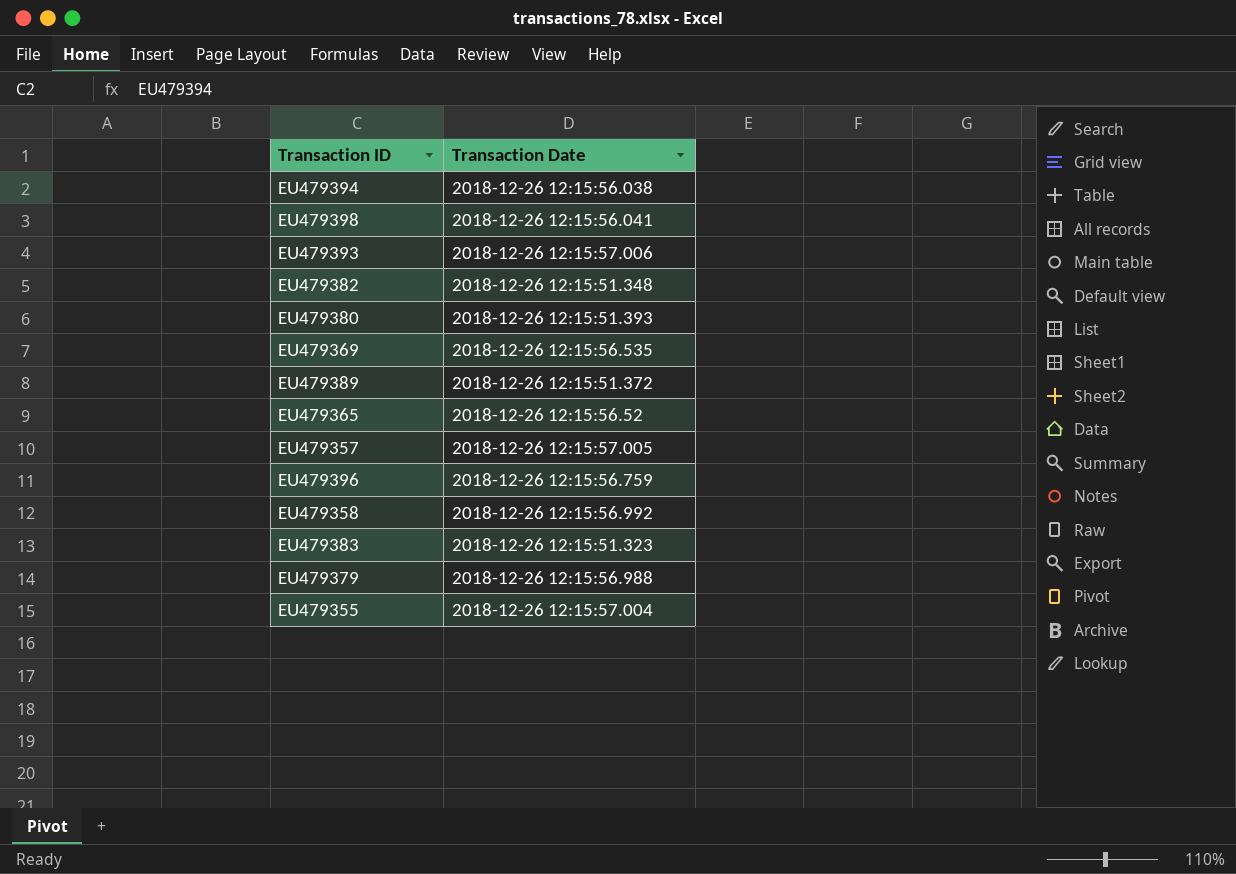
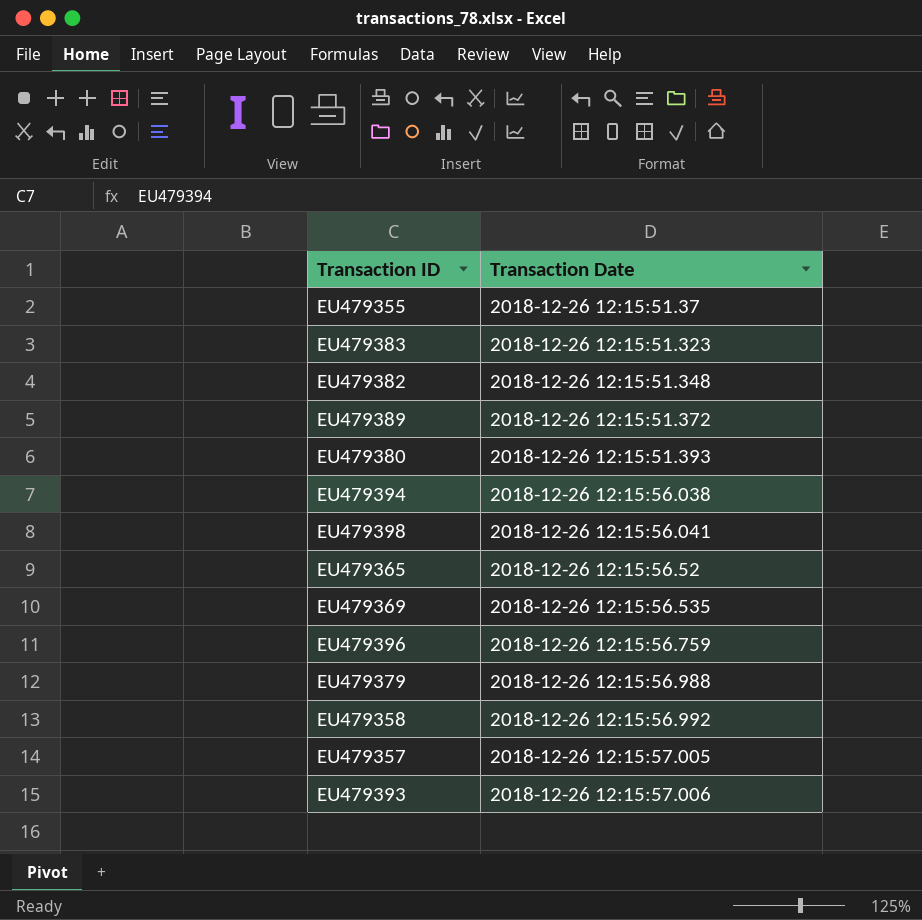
row order: none -> Transaction Date ascending
EU479355 | Transaction Date: 2018-12-26 12:15:57.004 -> 2018-12-26 12:15:51.37

